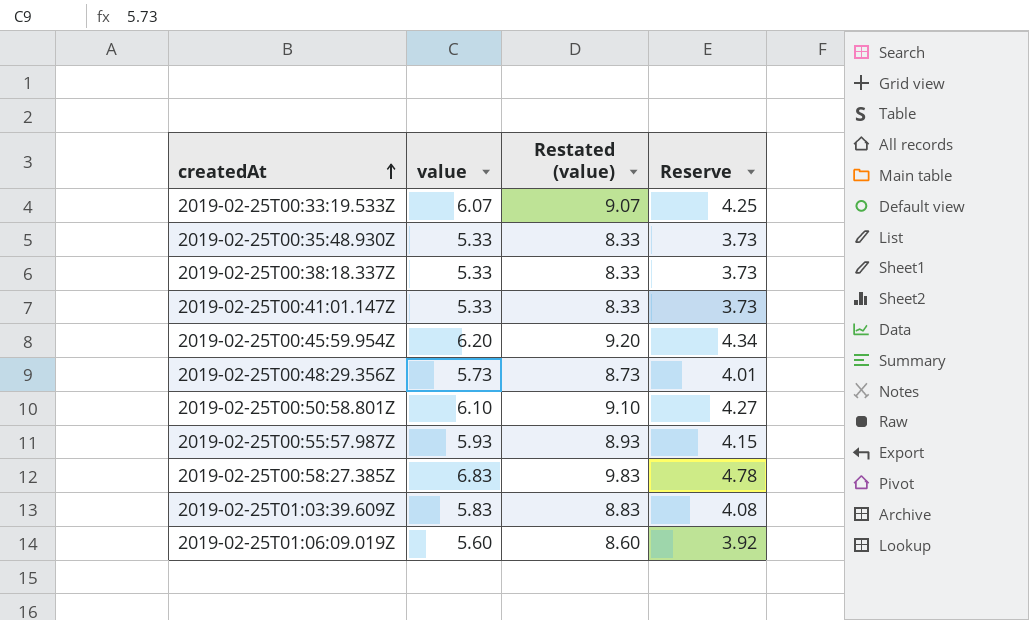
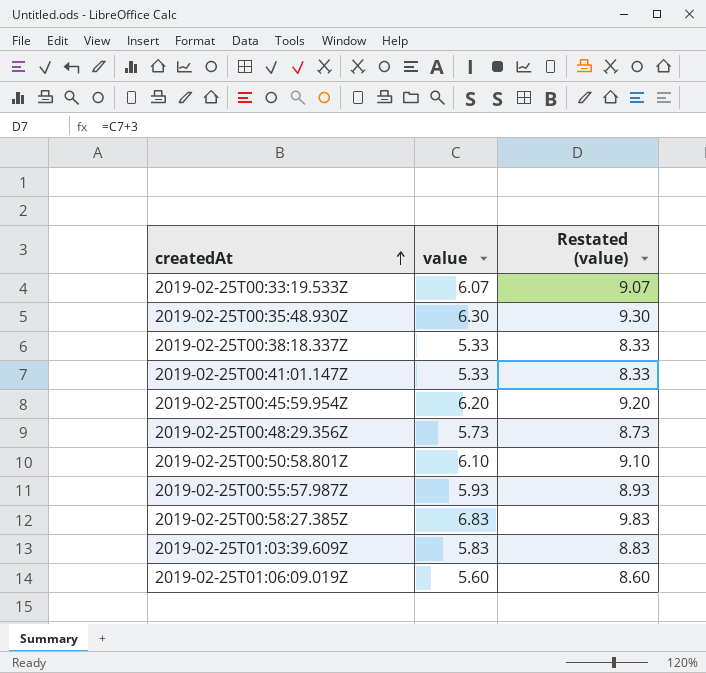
column Reserve | formula: [value] * 0.7 -> none
2019-02-25T00:35:48.930Z | value: 5.33 -> 6.30
2019-02-25T00:35:48.930Z | Restated (value): 8.33 -> 9.30

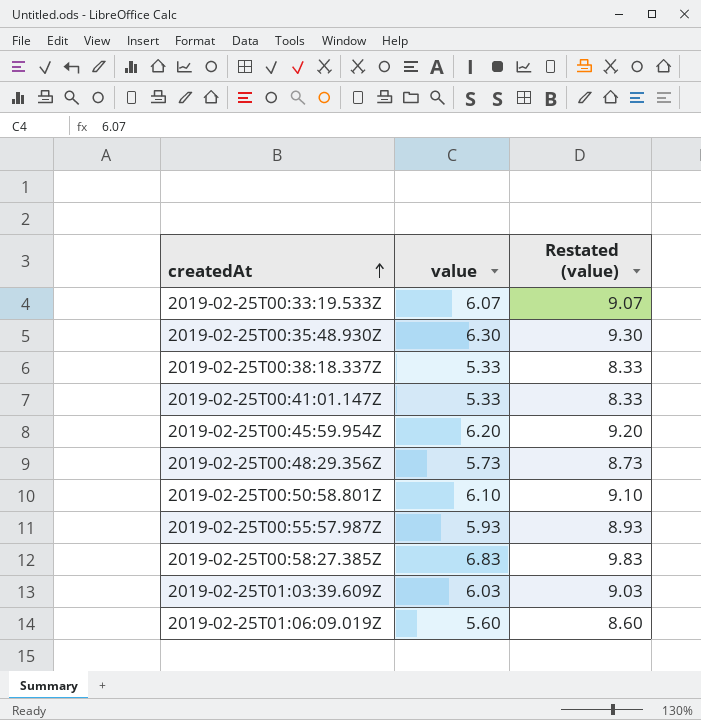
2019-02-25T01:03:39.609Z | value: 5.83 -> 6.03
2019-02-25T01:03:39.609Z | Restated (value): 8.83 -> 9.03

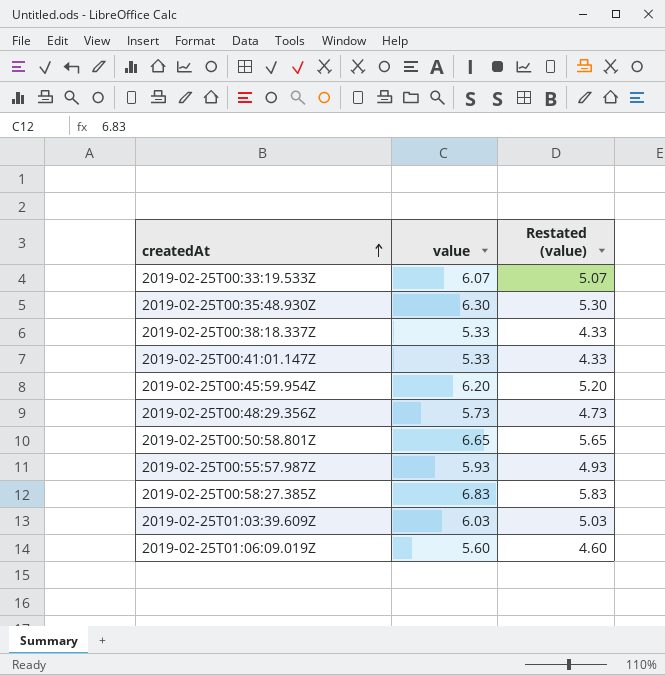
column Restated (value) | formula: [value] + 3 -> [value] - 1
2019-02-25T00:50:58.801Z | value: 6.10 -> 6.65

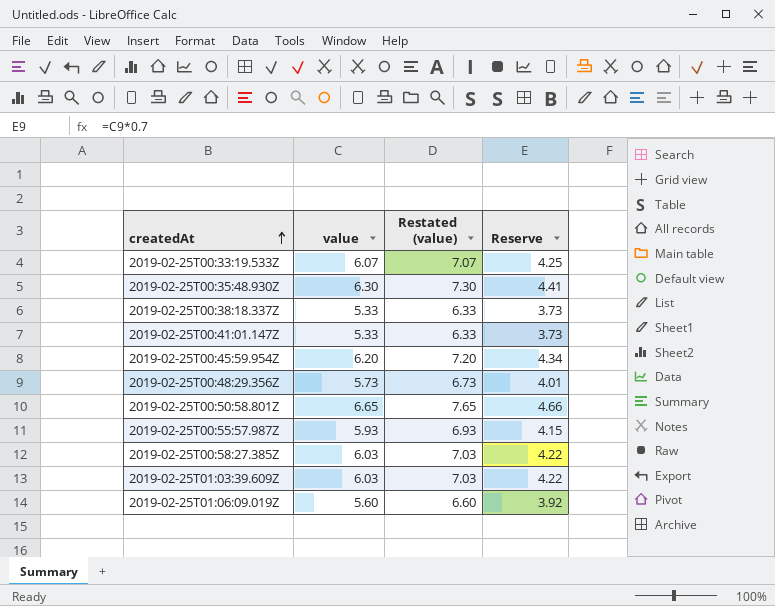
column Restated (value) | formula: [value] - 1 -> [value] + 1
column Reserve | formula: none -> [value] * 0.7
2019-02-25T00:58:27.385Z | value: 6.83 -> 6.03

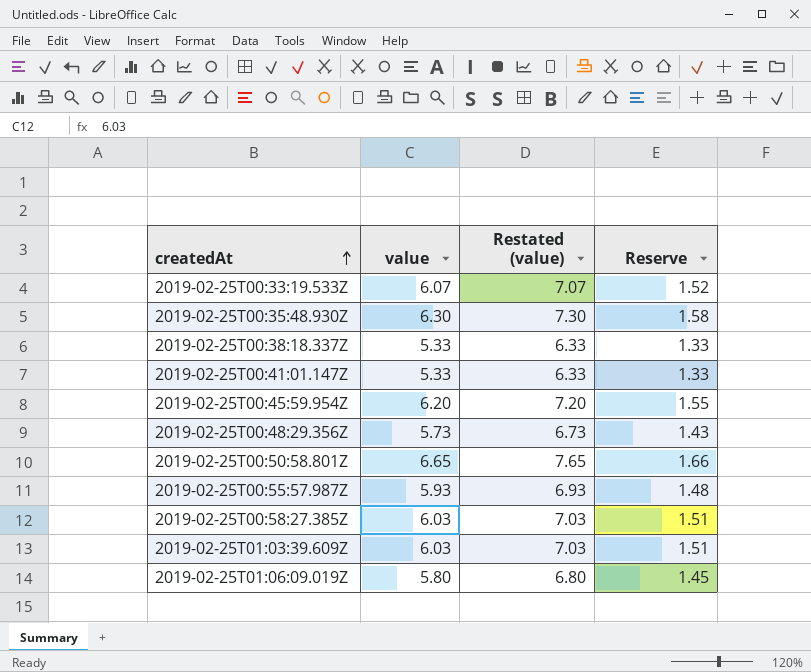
column Reserve | formula: [value] * 0.7 -> [value] * 0.25
2019-02-25T01:06:09.019Z | value: 5.60 -> 5.80
2019-02-25T01:06:09.019Z | Restated (value): 6.60 -> 6.80

